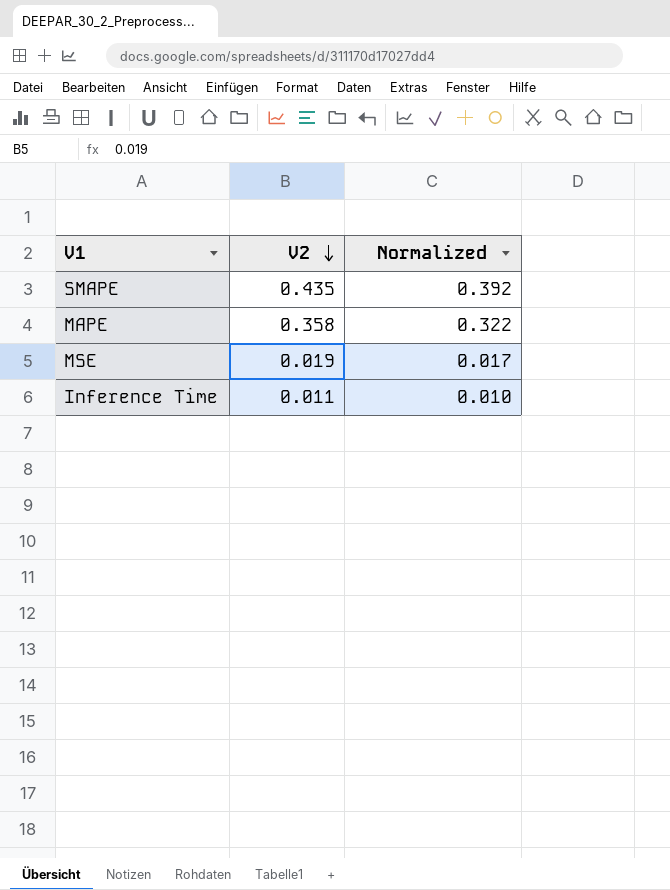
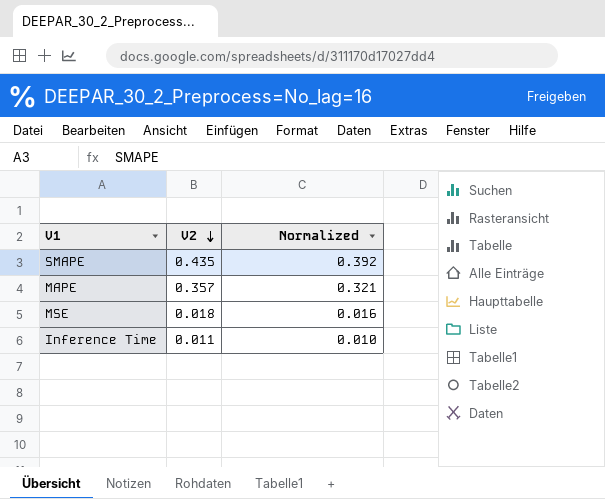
MAPE | V2: 0.358 -> 0.357
MAPE | Normalized: 0.322 -> 0.321
MSE | V2: 0.019 -> 0.018
MSE | Normalized: 0.017 -> 0.016

